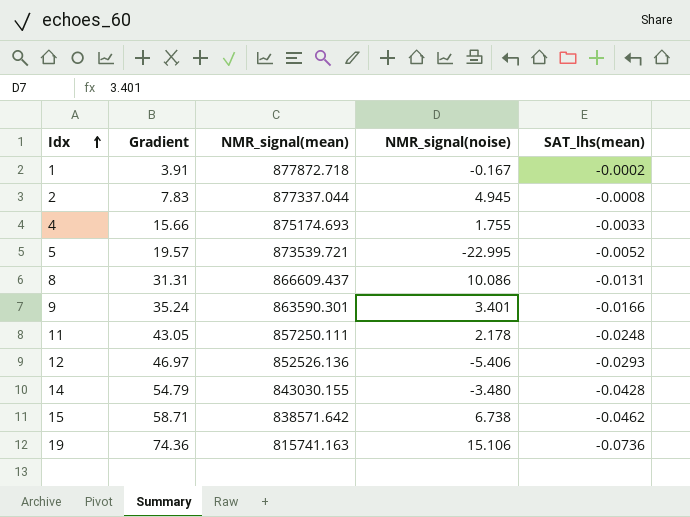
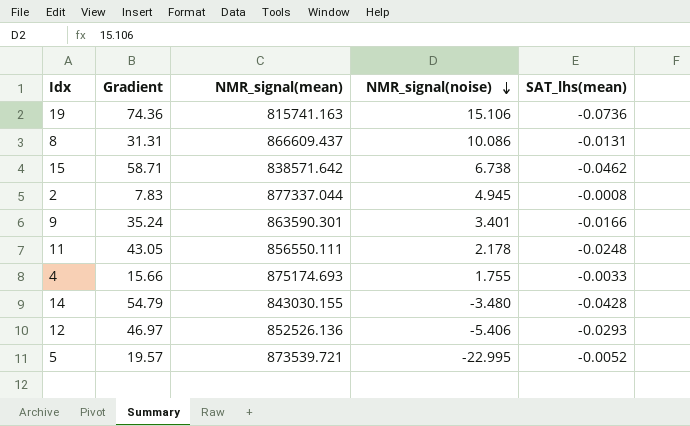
row order: Idx ascending -> NMR_signal(noise) descending
row 1: 3.91 | 877872.718 | -0.167 | -0.0002 -> none
11 | NMR_signal(mean): 857250.111 -> 856550.111

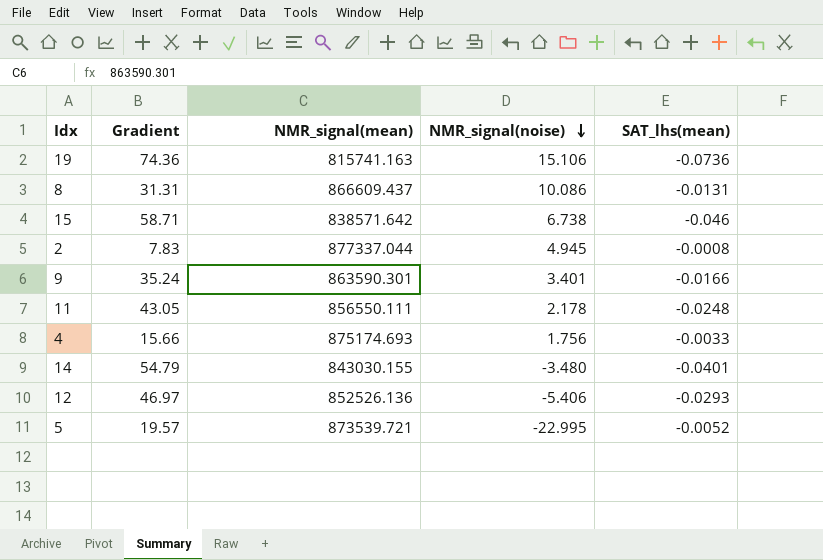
15 | SAT_lhs(mean): -0.0462 -> -0.046
4 | NMR_signal(noise): 1.755 -> 1.756
14 | SAT_lhs(mean): -0.0428 -> -0.0401

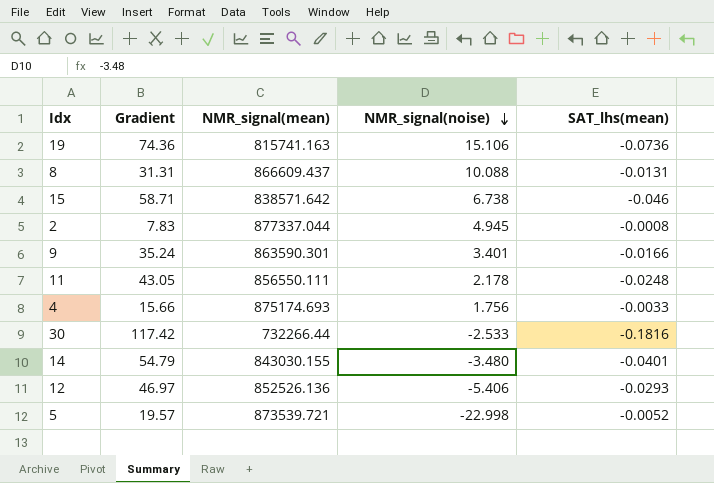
8 | NMR_signal(noise): 10.086 -> 10.088
row 30: none -> 117.42 | 732266.44 | -2.533 | -0.1816
5 | NMR_signal(noise): -22.995 -> -22.998

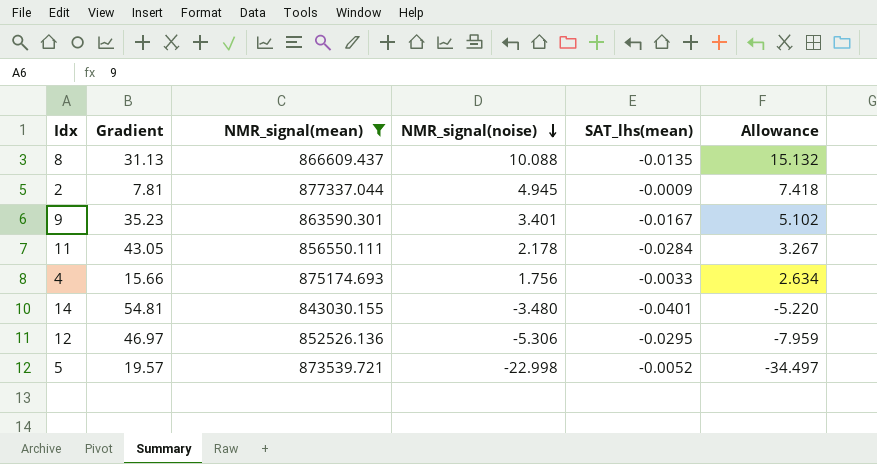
filter: none -> NMR_signal(mean) >= 843030.155
column Allowance | formula: none -> [NMR_signal(noise)] * 1.5
8 | Gradient: 31.31 -> 31.13
8 | SAT_lhs(mean): -0.0131 -> -0.0135
2 | Gradient: 7.83 -> 7.81
2 | SAT_lhs(mean): -0.0008 -> -0.0009
9 | Gradient: 35.24 -> 35.23
9 | SAT_lhs(mean): -0.0166 -> -0.0167
11 | SAT_lhs(mean): -0.0248 -> -0.0284
14 | Gradient: 54.79 -> 54.81
12 | NMR_signal(noise): -5.406 -> -5.306
12 | SAT_lhs(mean): -0.0293 -> -0.0295

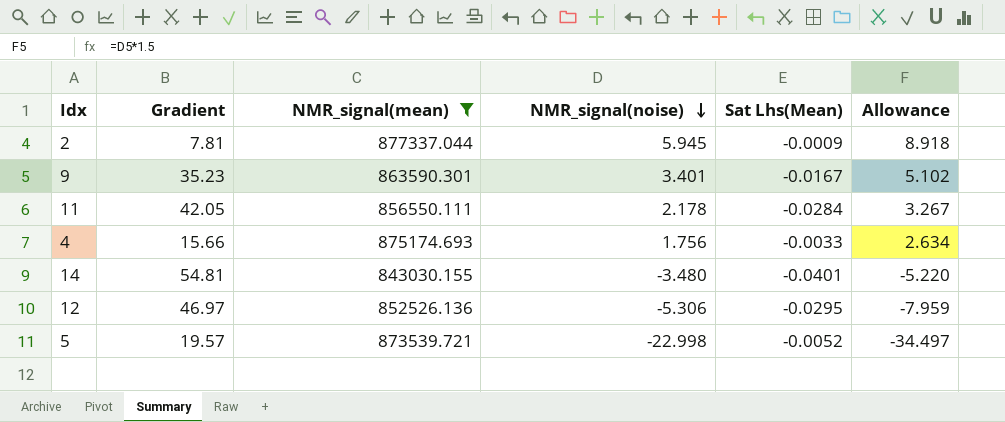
column name: SAT_lhs(mean) -> Sat Lhs(Mean)
row 8: 31.13 | 866609.437 | 10.088 | -0.0135 | 15.132 -> none
2 | NMR_signal(noise): 4.945 -> 5.945
2 | Allowance: 7.418 -> 8.918
11 | Gradient: 43.05 -> 42.05

